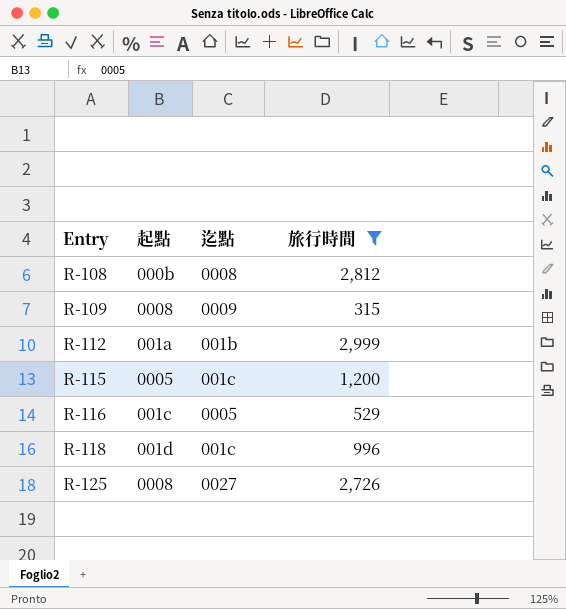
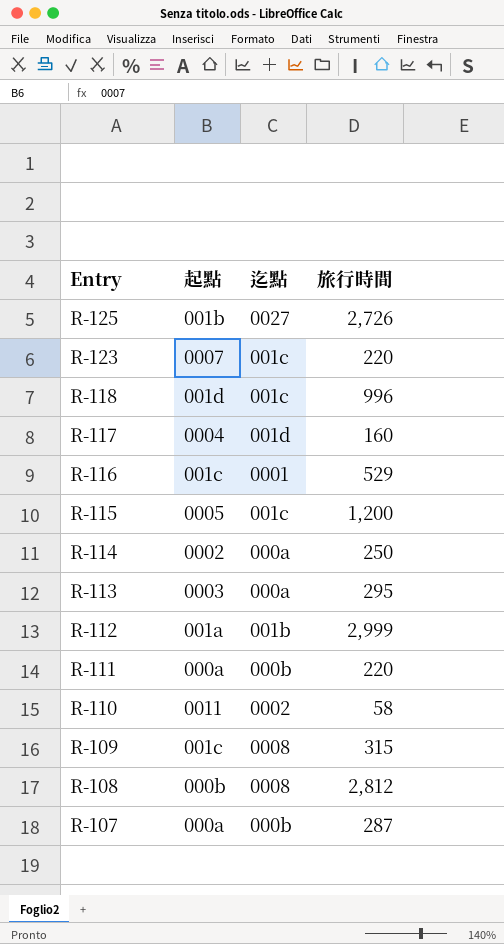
filter: 旅行時間 >= 315 -> none
row order: Entry ascending -> Entry descending
R-125 | 起點: 0008 -> 001b
R-116 | 迄點: 0005 -> 0001
R-109 | 起點: 0008 -> 001c
R-109 | 迄點: 0009 -> 0008

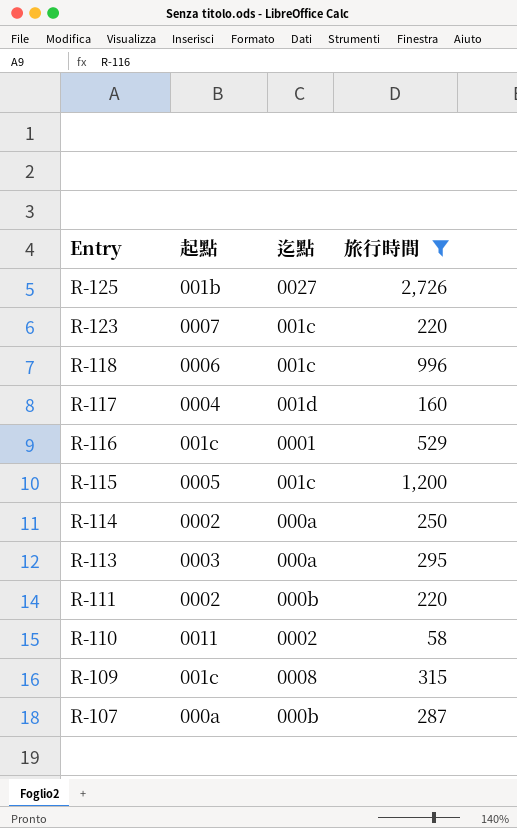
filter: none -> 旅行時間 <= 2,726
R-118 | 起點: 001d -> 0006
R-111 | 起點: 000a -> 0002

